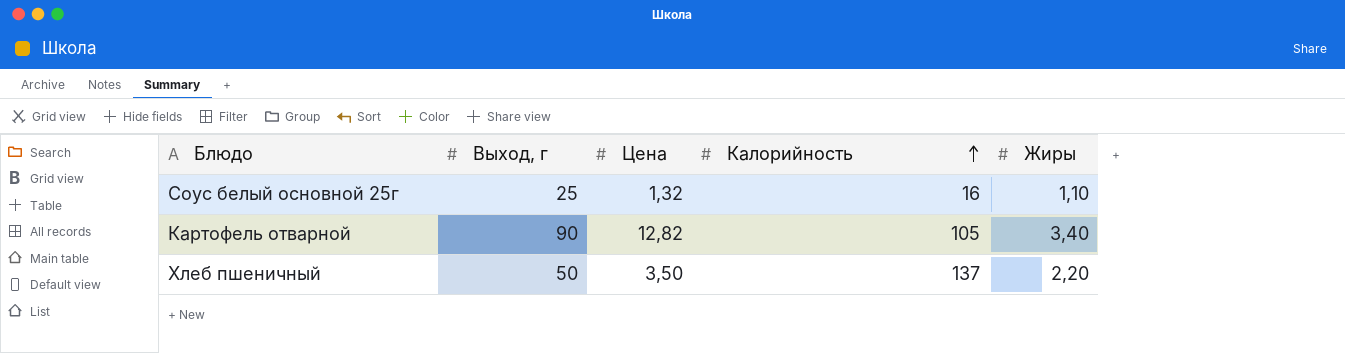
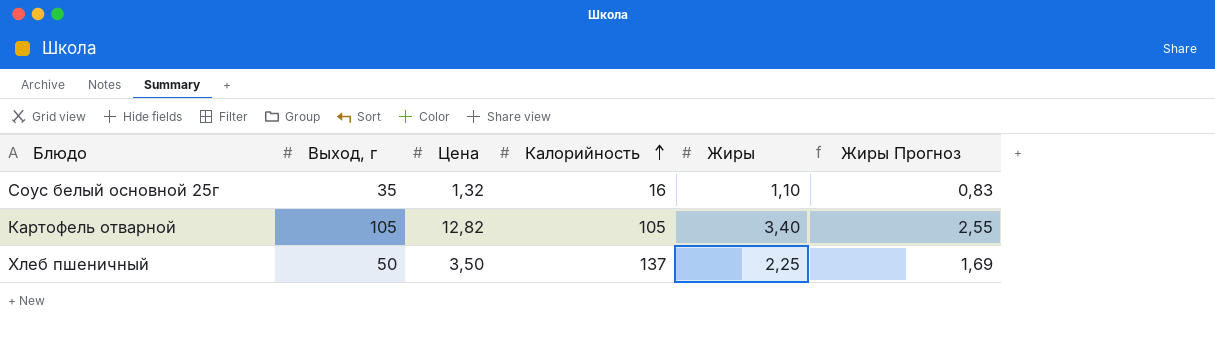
column Жиры Прогноз | formula: none -> [Жиры] * 0,75
Соус белый основной 25г | Выход, г: 25 -> 35
Картофель отварной | Выход, г: 90 -> 105
Хлеб пшеничный | Жиры: 2,20 -> 2,25

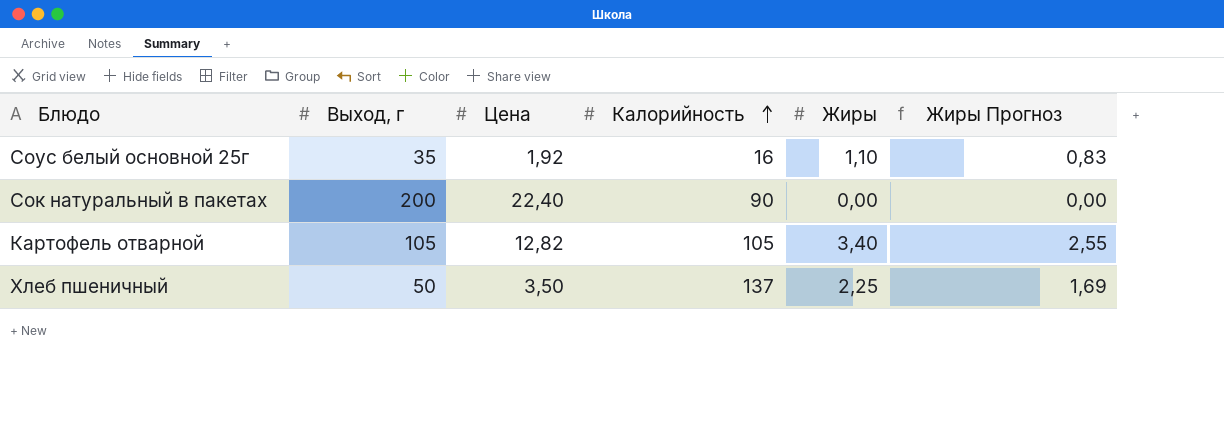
Соус белый основной 25г | Цена: 1,32 -> 1,92
row Сок натуральный в пакетах: none -> 200 | 22,40 | 90 | 0,00 | 0,00

